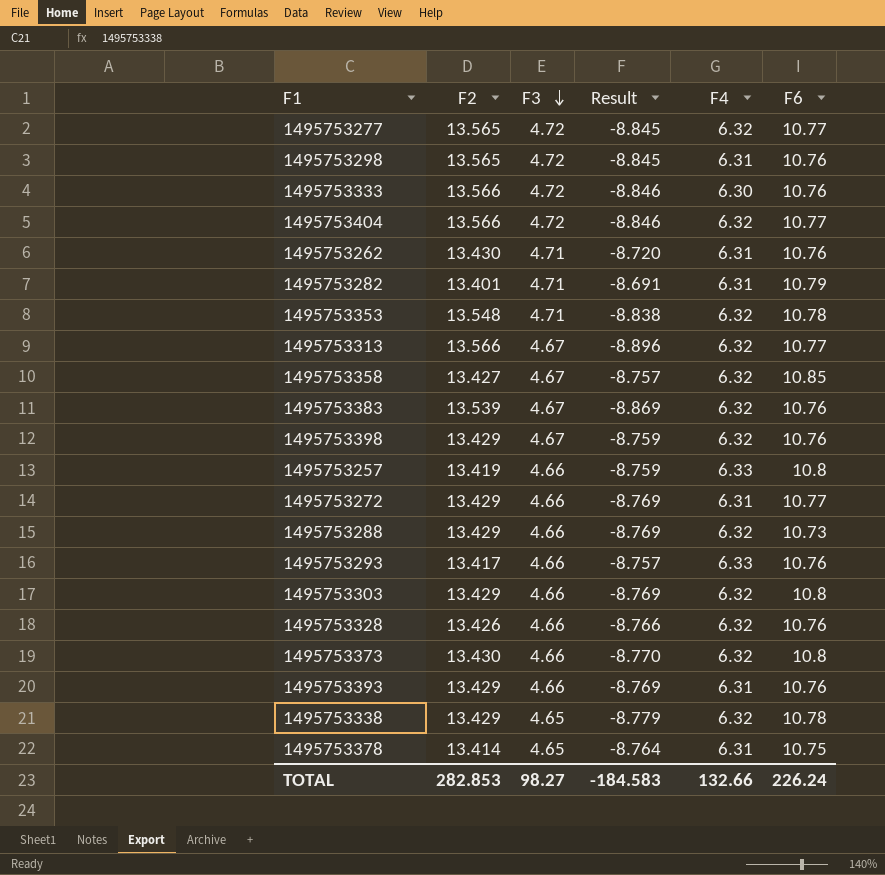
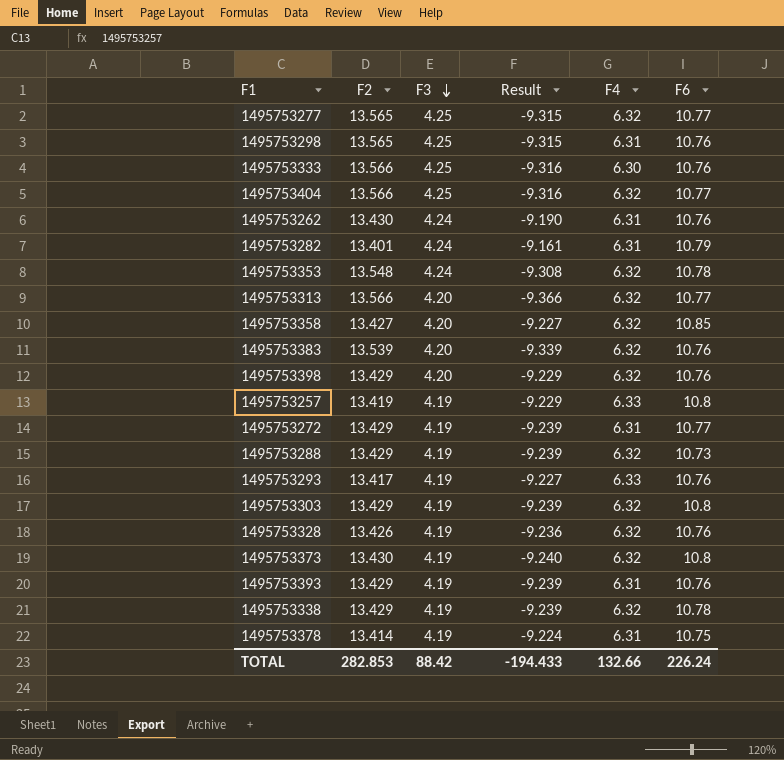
1495753277 | F3: 4.72 -> 4.25
1495753277 | Result: -8.845 -> -9.315
1495753298 | F3: 4.72 -> 4.25
1495753298 | Result: -8.845 -> -9.315
1495753333 | F3: 4.72 -> 4.25
1495753333 | Result: -8.846 -> -9.316
1495753404 | F3: 4.72 -> 4.25
1495753404 | Result: -8.846 -> -9.316
1495753262 | F3: 4.71 -> 4.24
1495753262 | Result: -8.720 -> -9.190
1495753282 | F3: 4.71 -> 4.24
1495753282 | Result: -8.691 -> -9.161
1495753353 | F3: 4.71 -> 4.24
1495753353 | Result: -8.838 -> -9.308
1495753313 | F3: 4.67 -> 4.20
1495753313 | Result: -8.896 -> -9.366
1495753358 | F3: 4.67 -> 4.20
1495753358 | Result: -8.757 -> -9.227
1495753383 | F3: 4.67 -> 4.20
1495753383 | Result: -8.869 -> -9.339
1495753398 | F3: 4.67 -> 4.20
1495753398 | Result: -8.759 -> -9.229
1495753257 | F3: 4.66 -> 4.19
1495753257 | Result: -8.759 -> -9.229
1495753272 | F3: 4.66 -> 4.19
1495753272 | Result: -8.769 -> -9.239
1495753288 | F3: 4.66 -> 4.19
1495753288 | Result: -8.769 -> -9.239
1495753293 | F3: 4.66 -> 4.19
1495753293 | Result: -8.757 -> -9.227
1495753303 | F3: 4.66 -> 4.19
1495753303 | Result: -8.769 -> -9.239
1495753328 | F3: 4.66 -> 4.19
1495753328 | Result: -8.766 -> -9.236
1495753373 | F3: 4.66 -> 4.19
1495753373 | Result: -8.770 -> -9.240
1495753393 | F3: 4.66 -> 4.19
1495753393 | Result: -8.769 -> -9.239
1495753338 | F3: 4.65 -> 4.19
1495753338 | Result: -8.779 -> -9.239
1495753378 | F3: 4.65 -> 4.19
1495753378 | Result: -8.764 -> -9.224
TOTAL | F3: 98.27 -> 88.42
TOTAL | Result: -184.583 -> -194.433

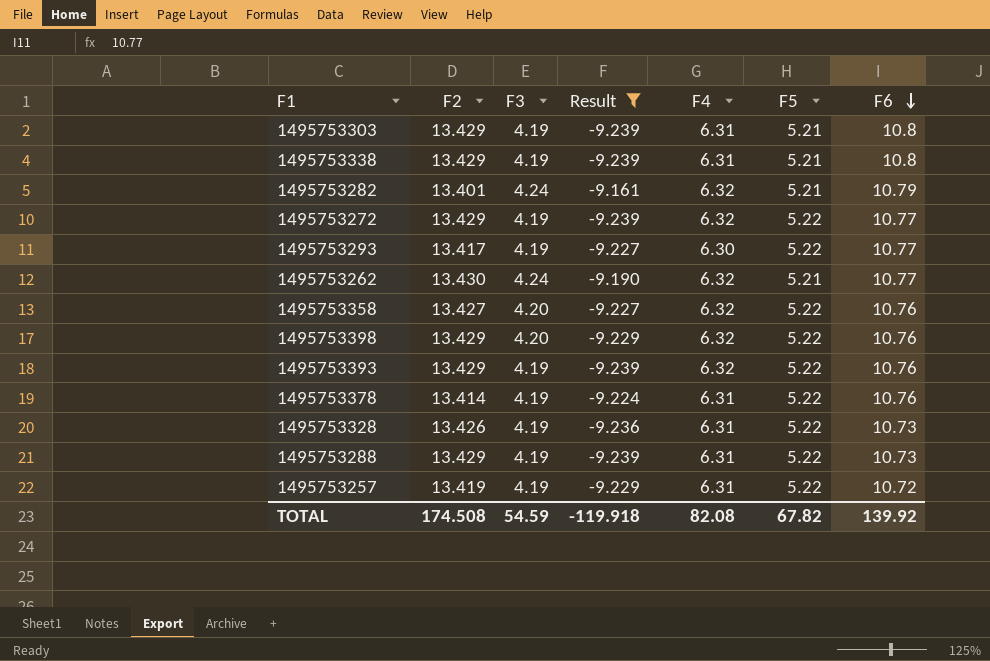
filter: none -> Result >= -9.239
row order: F3 descending -> F6 descending
column F5 | position: none -> 6
1495753303 | F4: 6.32 -> 6.31
1495753338 | F4: 6.32 -> 6.31
1495753338 | F6: 10.78 -> 10.8
1495753282 | F4: 6.31 -> 6.32
1495753272 | F4: 6.31 -> 6.32
1495753293 | F4: 6.33 -> 6.30
1495753293 | F6: 10.76 -> 10.77
1495753262 | F4: 6.31 -> 6.32
1495753262 | F6: 10.76 -> 10.77
1495753358 | F6: 10.85 -> 10.76
1495753393 | F4: 6.31 -> 6.32
1495753378 | F6: 10.75 -> 10.76
1495753328 | F4: 6.32 -> 6.31
1495753328 | F6: 10.76 -> 10.73
1495753288 | F4: 6.32 -> 6.31
1495753257 | F4: 6.33 -> 6.31
1495753257 | F6: 10.8 -> 10.72
TOTAL | F2: 282.853 -> 174.508
TOTAL | F3: 88.42 -> 54.59
TOTAL | Result: -194.433 -> -119.918
TOTAL | F4: 132.66 -> 82.08
TOTAL | F6: 226.24 -> 139.92

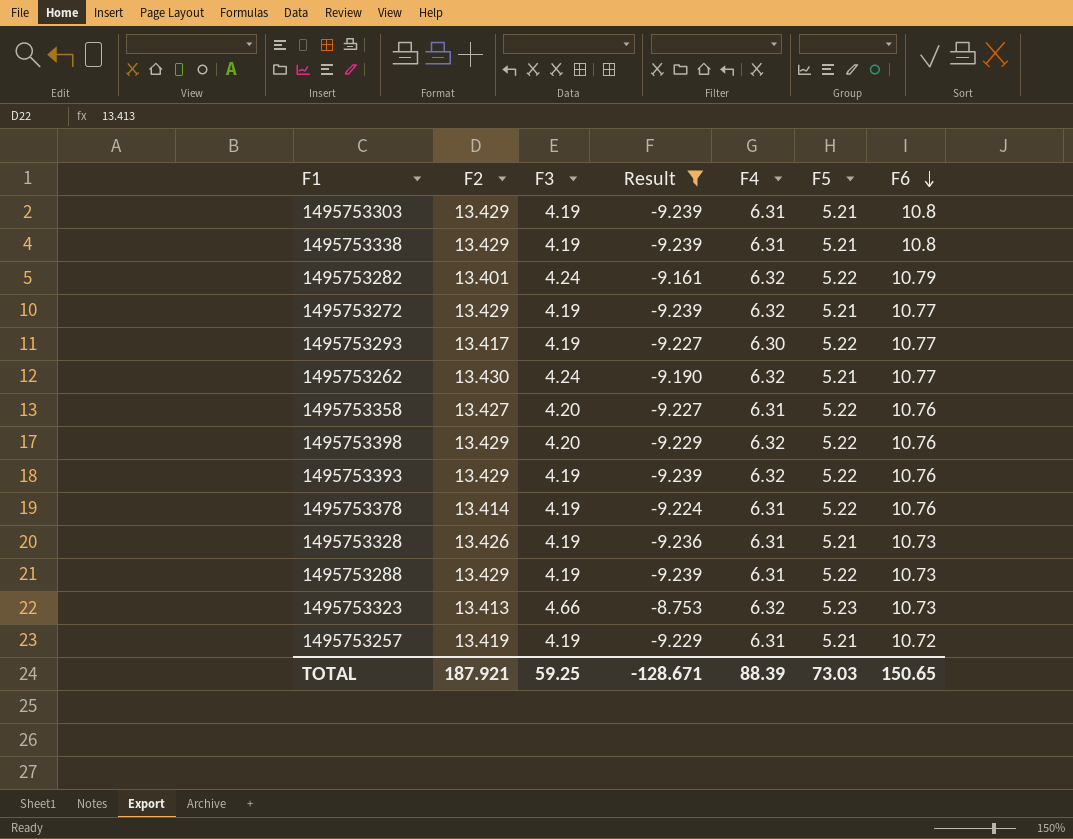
1495753282 | F5: 5.21 -> 5.22
1495753272 | F5: 5.22 -> 5.21
1495753358 | F4: 6.32 -> 6.31
1495753328 | F5: 5.22 -> 5.21
row 1495753323: none -> 13.413 | 4.66 | -8.753 | 6.32 | 5.23 | 10.73
1495753257 | F5: 5.22 -> 5.21
TOTAL | F2: 174.508 -> 187.921
TOTAL | F3: 54.59 -> 59.25
TOTAL | Result: -119.918 -> -128.671
TOTAL | F4: 82.08 -> 88.39
TOTAL | F5: 67.82 -> 73.03
TOTAL | F6: 139.92 -> 150.65

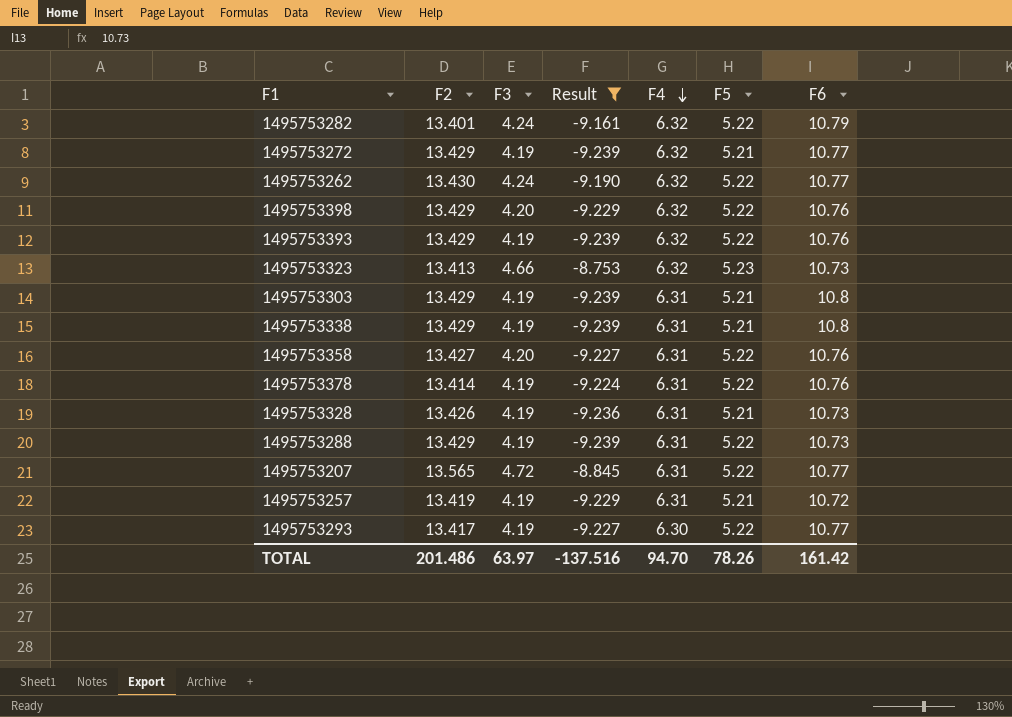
row order: F6 descending -> F4 descending
1495753262 | F5: 5.21 -> 5.22
row 1495753207: none -> 13.565 | 4.72 | -8.845 | 6.31 | 5.22 | 10.77
TOTAL | F2: 187.921 -> 201.486
TOTAL | F3: 59.25 -> 63.97
TOTAL | Result: -128.671 -> -137.516
TOTAL | F4: 88.39 -> 94.70
TOTAL | F5: 73.03 -> 78.26
TOTAL | F6: 150.65 -> 161.42

